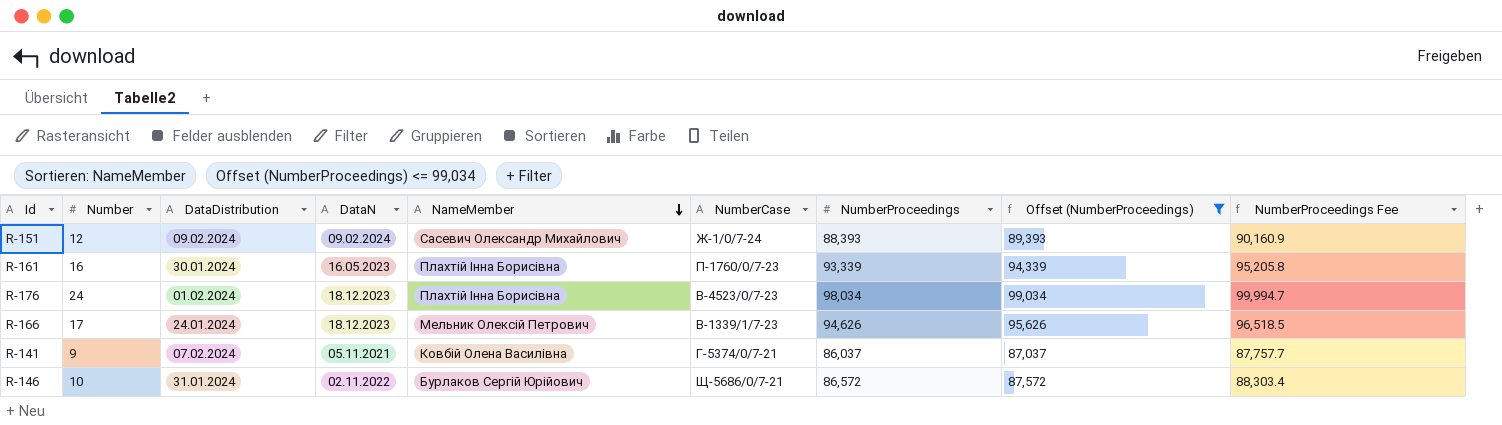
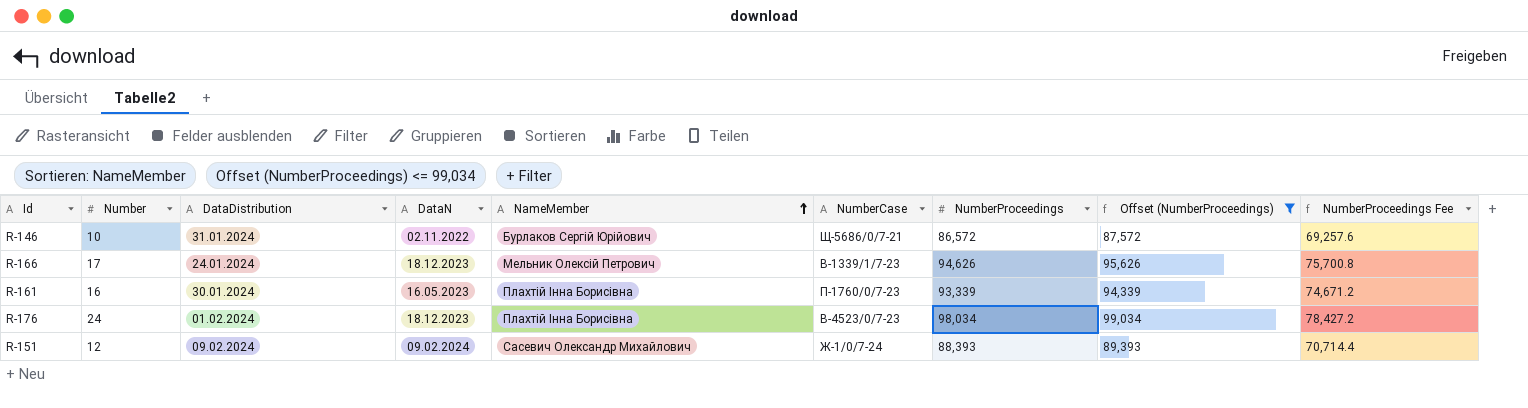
row order: NameMember descending -> NameMember ascending
column NumberProceedings Fee | formula: [NumberProceedings] * 1.02 -> [NumberProceedings] * 0.8
row R-141: 9 | 07.02.2024 | 05.11.2021 | Ковбій Олена Василівна | Г-5374/0/7-21 | 86,037 | 87,037 | 87,757.7 -> none

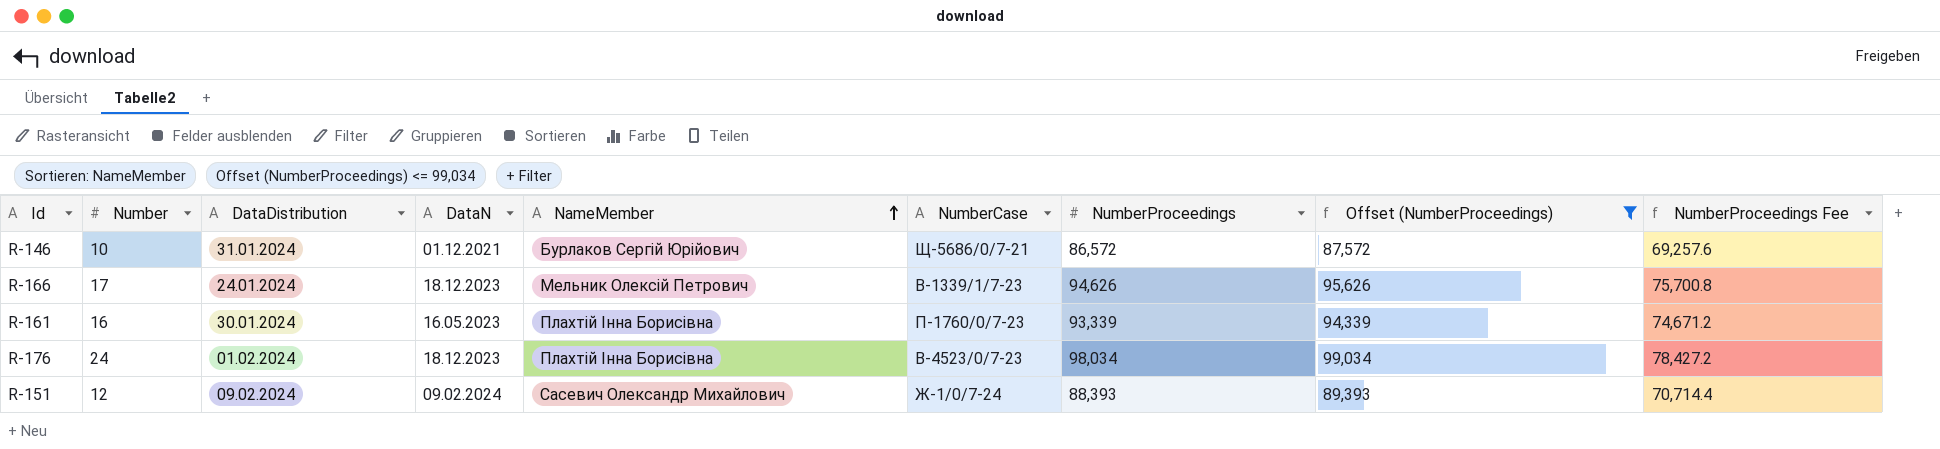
R-146 | DataN: 02.11.2022 -> 01.12.2021

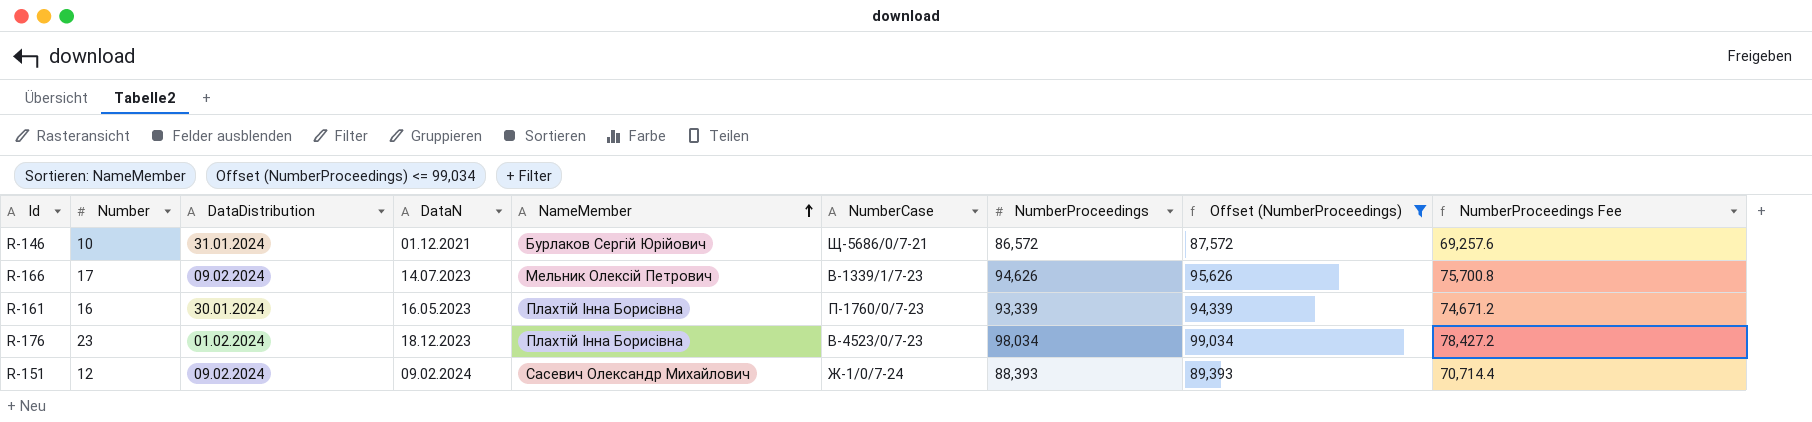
R-166 | DataDistribution: 24.01.2024 -> 09.02.2024
R-166 | DataN: 18.12.2023 -> 14.07.2023
R-176 | Number: 24 -> 23

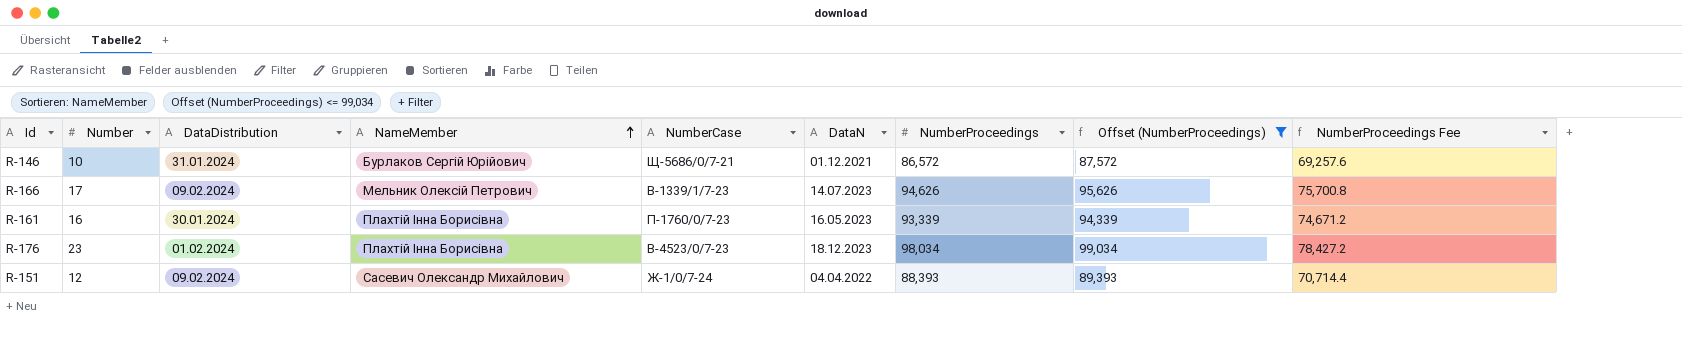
column DataN | position: 4 -> 6
R-151 | DataN: 09.02.2024 -> 04.04.2022

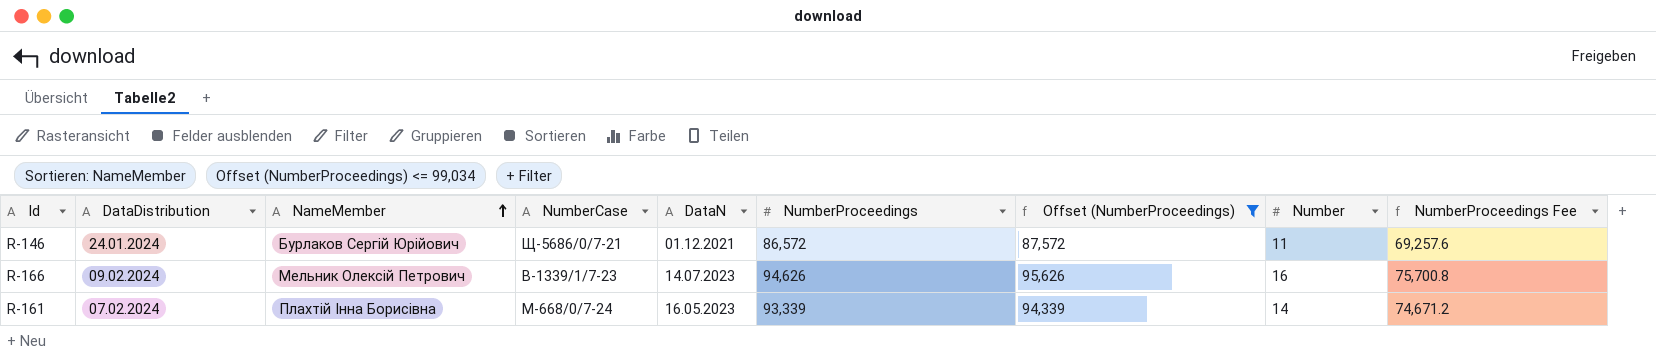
column Number | position: 2 -> 8
row R-176: 23 | 01.02.2024 | Плахтій Інна Борисівна | В-4523/0/7-23 | 18.12.2023 | 98,034 | 99,034 | 78,427.2 -> none
row R-151: 12 | 09.02.2024 | Сасевич Олександр Михайлович | Ж-1/0/7-24 | 04.04.2022 | 88,393 | 89,393 | 70,714.4 -> none
R-146 | DataDistribution: 31.01.2024 -> 24.01.2024
R-146 | Number: 10 -> 11
R-166 | Number: 17 -> 16
R-161 | DataDistribution: 30.01.2024 -> 07.02.2024
R-161 | NumberCase: П-1760/0/7-23 -> М-668/0/7-24
R-161 | Number: 16 -> 14

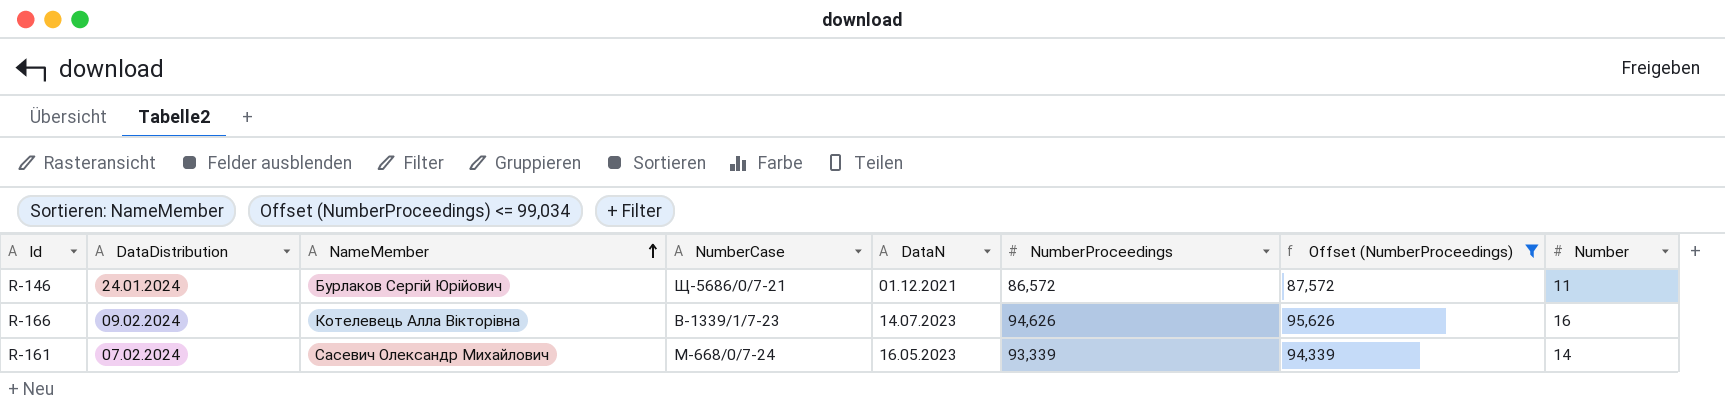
column NumberProceedings Fee | formula: [NumberProceedings] * 0.8 -> none
R-166 | NameMember: Мельник Олексій Петрович -> Котелевець Алла Вікторівна
R-161 | NameMember: Плахтій Інна Борисівна -> Сасевич Олександр Михайлович

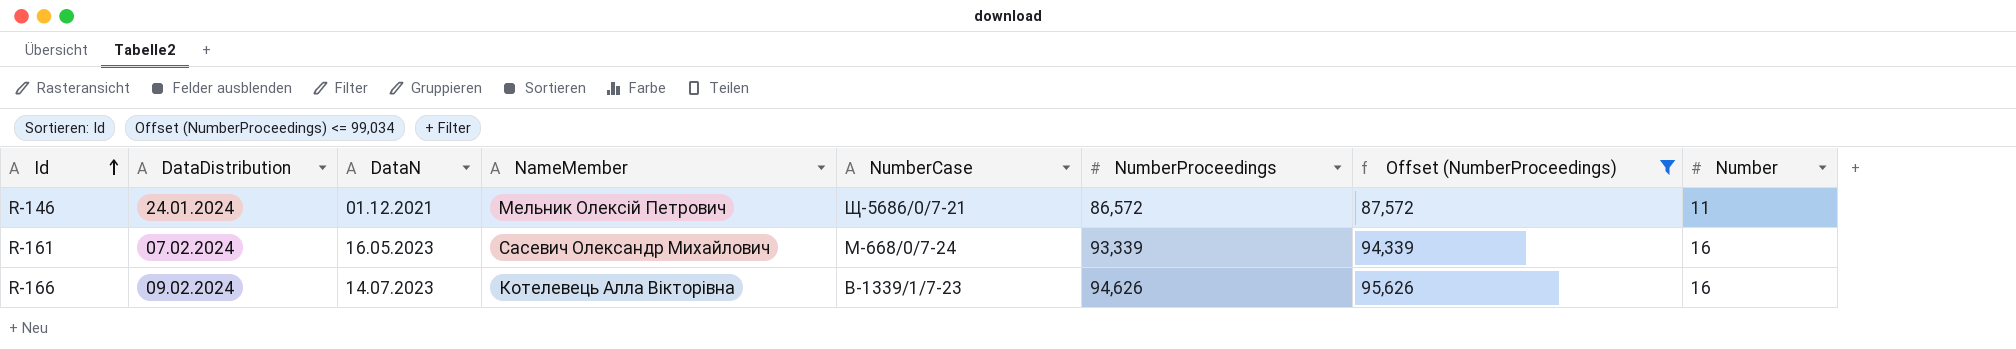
row order: NameMember ascending -> Id ascending
column DataN | position: 5 -> 3
R-146 | NameMember: Бурлаков Сергій Юрійович -> Мельник Олексій Петрович
R-161 | Number: 14 -> 16

